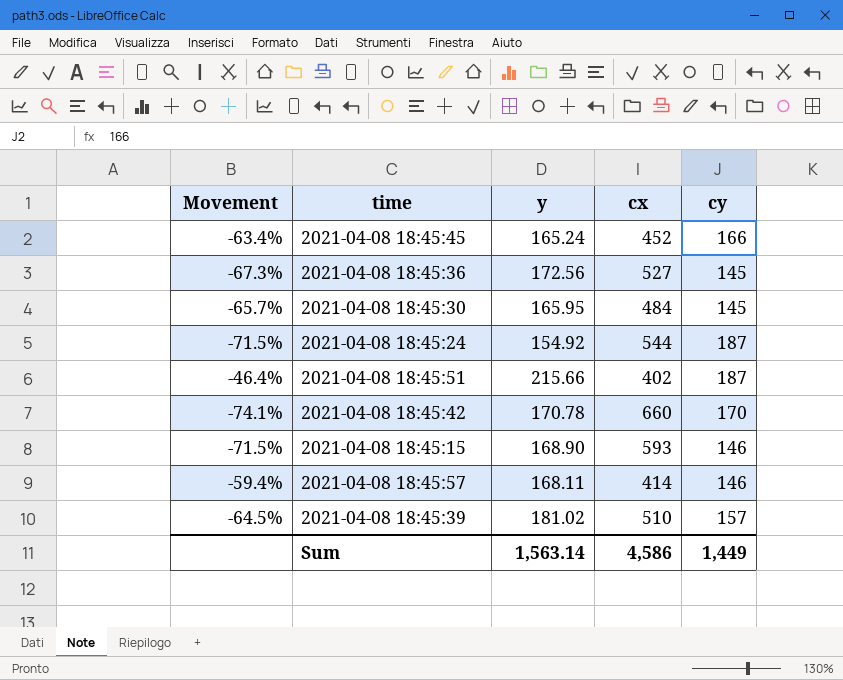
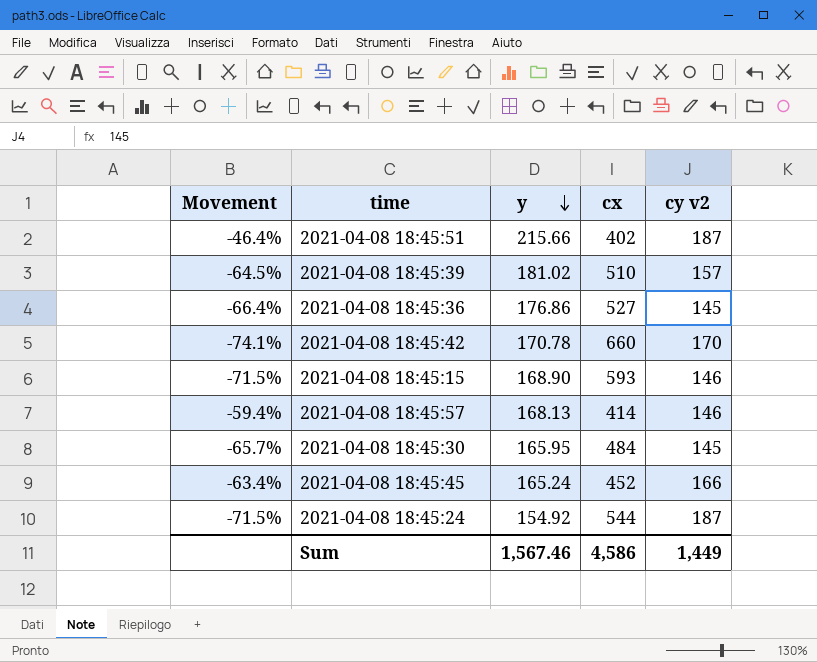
row order: none -> y descending
column name: cy -> cy v2
2021-04-08 18:45:36 | Movement: -67.3% -> -66.4%
2021-04-08 18:45:36 | y: 172.56 -> 176.86
2021-04-08 18:45:57 | y: 168.11 -> 168.13
Sum | y: 1,563.14 -> 1,567.46

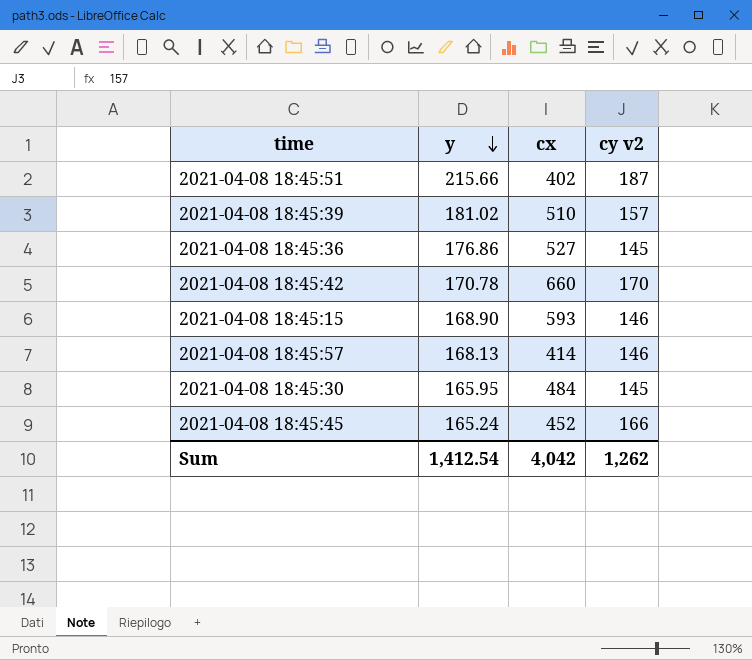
column Movement | formula: ([y] - [cx]) / [cx] -> none
row 2021-04-08 18:45:24: -71.5% | 154.92 | 544 | 187 -> none
Sum | y: 1,567.46 -> 1,412.54
Sum | cx: 4,586 -> 4,042
Sum | cy v2: 1,449 -> 1,262

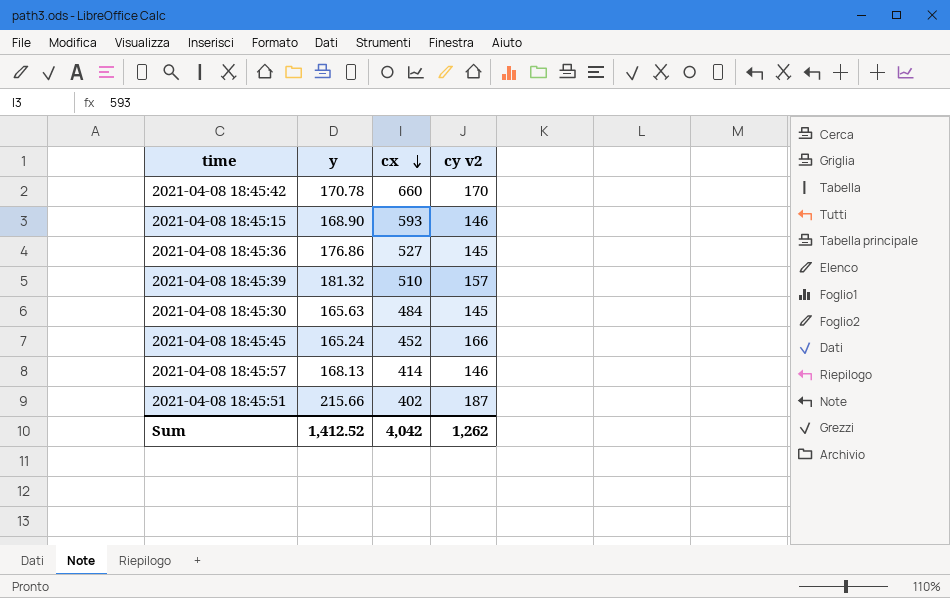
row order: y descending -> cx descending
2021-04-08 18:45:39 | y: 181.02 -> 181.32
2021-04-08 18:45:30 | y: 165.95 -> 165.63
Sum | y: 1,412.54 -> 1,412.52

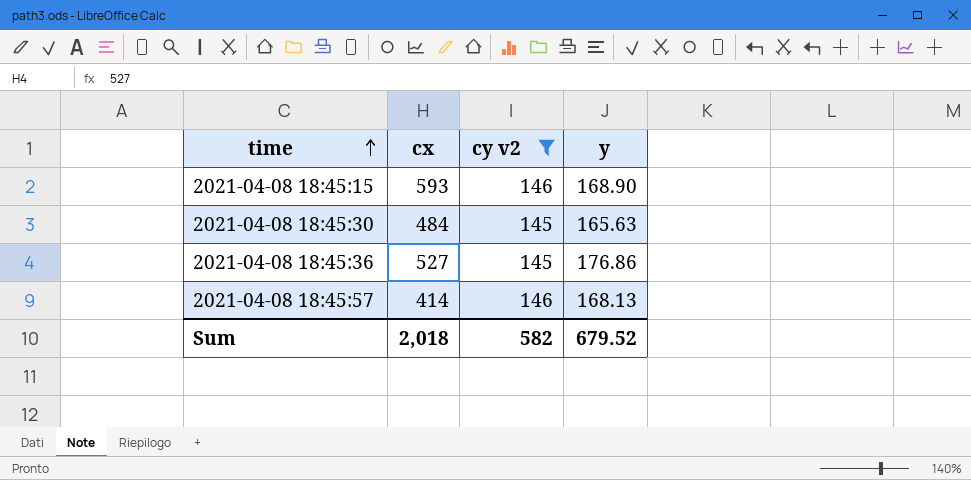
filter: none -> cy v2 <= 146
row order: cx descending -> time ascending
column y | position: 2 -> 4
Sum | cx: 4,042 -> 2,018
Sum | cy v2: 1,262 -> 582
Sum | y: 1,412.52 -> 679.52

